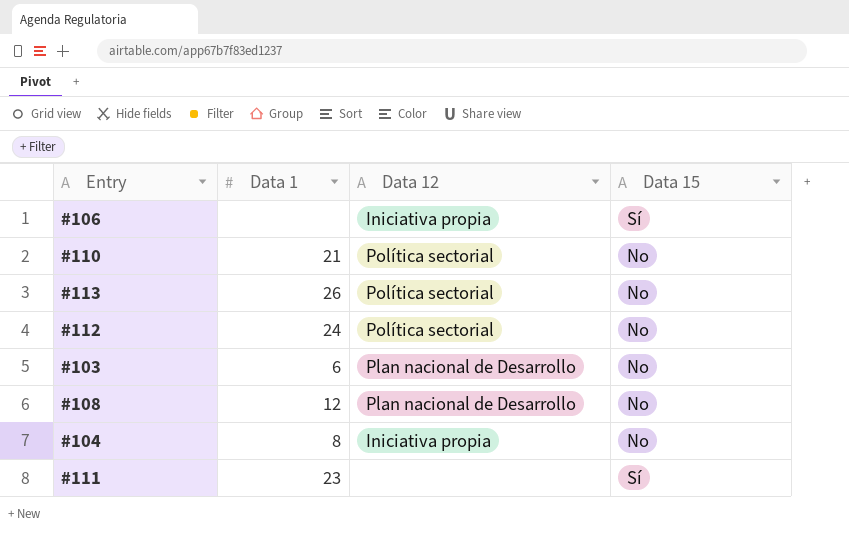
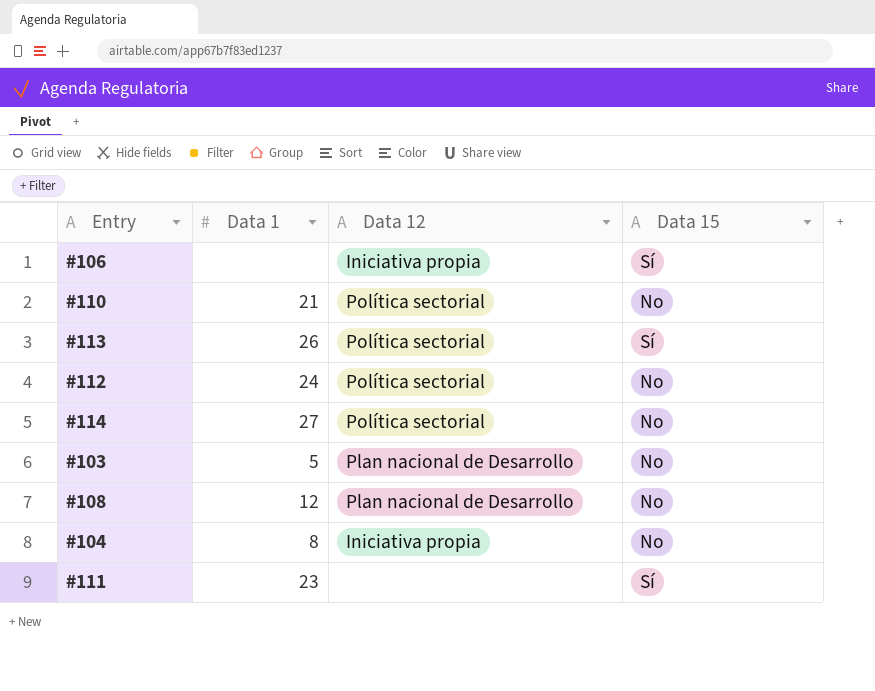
#113 | Data 15: No -> Sí
row #114: none -> 27 | Política sectorial | No
#103 | Data 1: 6 -> 5

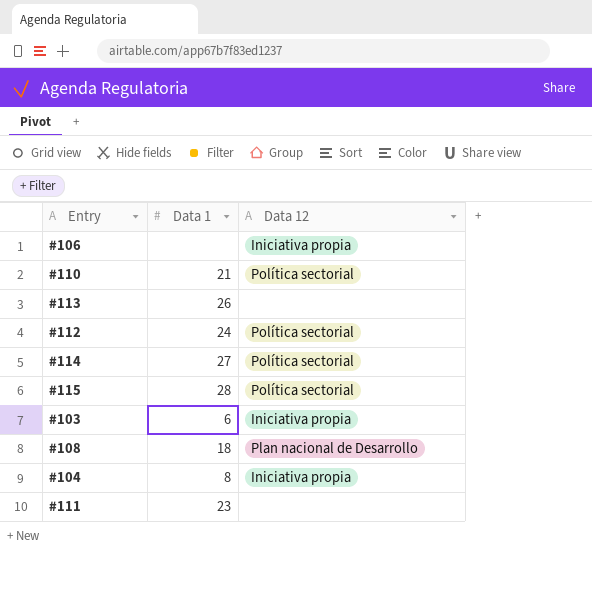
column Data 15 | position: 4 -> none
#113 | Data 12: Política sectorial -> none
row #115: none -> 28 | Política sectorial
#103 | Data 1: 5 -> 6
#103 | Data 12: Plan nacional de Desarrollo -> Iniciativa propia
#108 | Data 1: 12 -> 18

